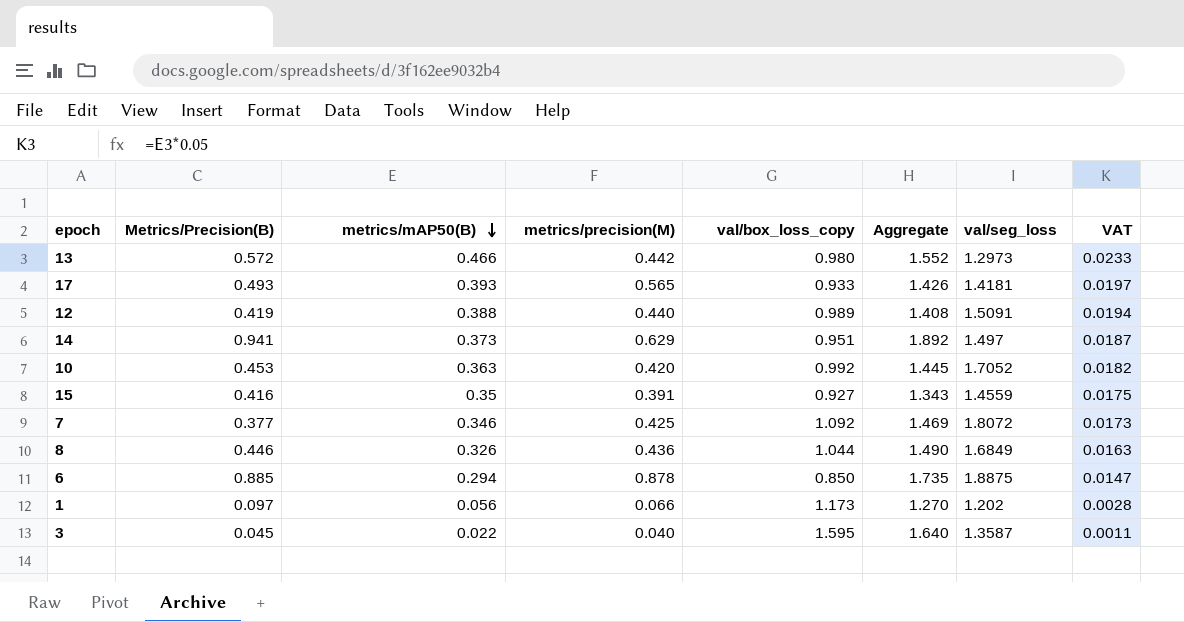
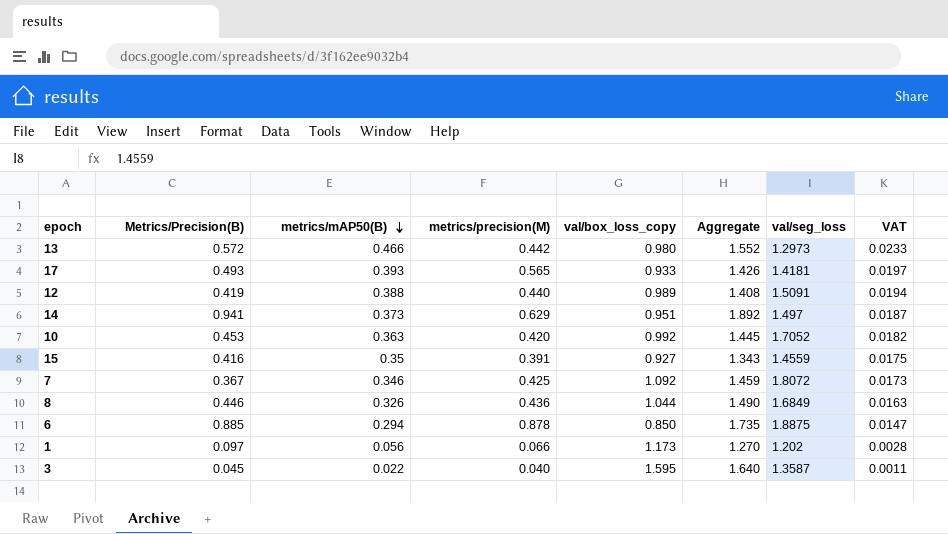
7 | Metrics/Precision(B): 0.377 -> 0.367
7 | Aggregate: 1.469 -> 1.459

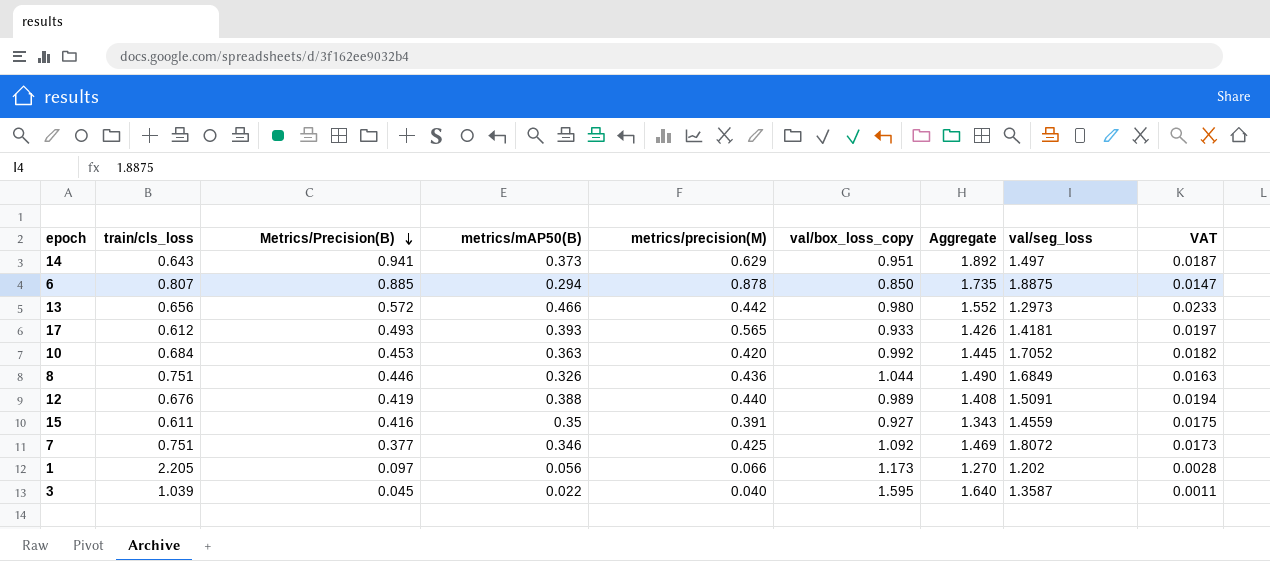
row order: metrics/mAP50(B) descending -> Metrics/Precision(B) descending
column train/cls_loss | position: none -> 2
7 | Metrics/Precision(B): 0.367 -> 0.377
7 | Aggregate: 1.459 -> 1.469

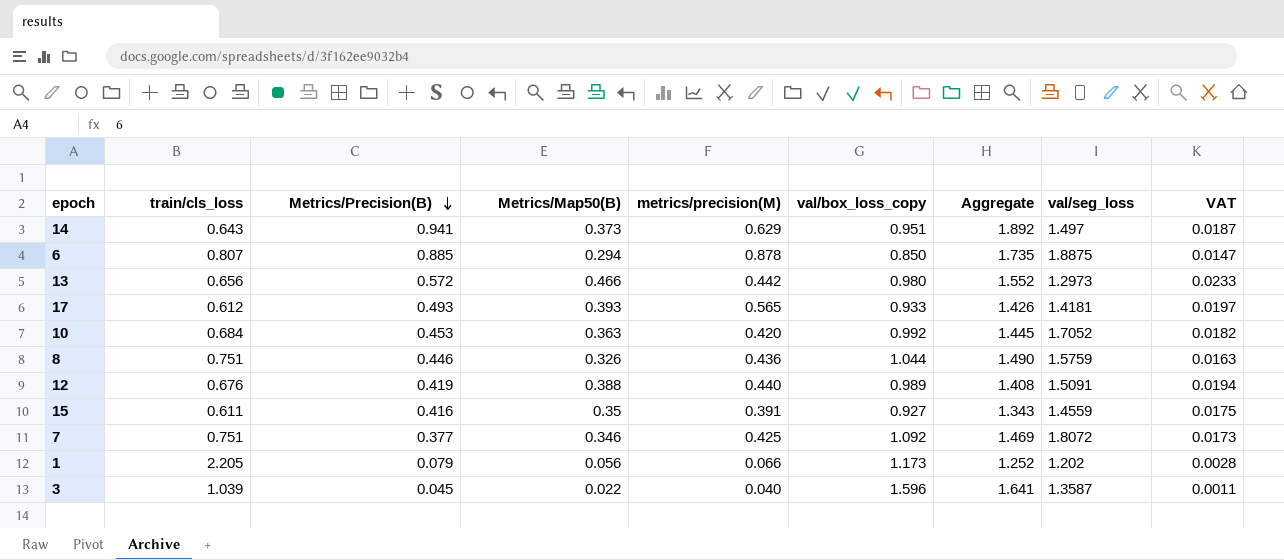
column name: metrics/mAP50(B) -> Metrics/Map50(B)
8 | val/seg_loss: 1.6849 -> 1.5759
1 | Metrics/Precision(B): 0.097 -> 0.079
1 | Aggregate: 1.270 -> 1.252
3 | val/box_loss_copy: 1.595 -> 1.596
3 | Aggregate: 1.640 -> 1.641

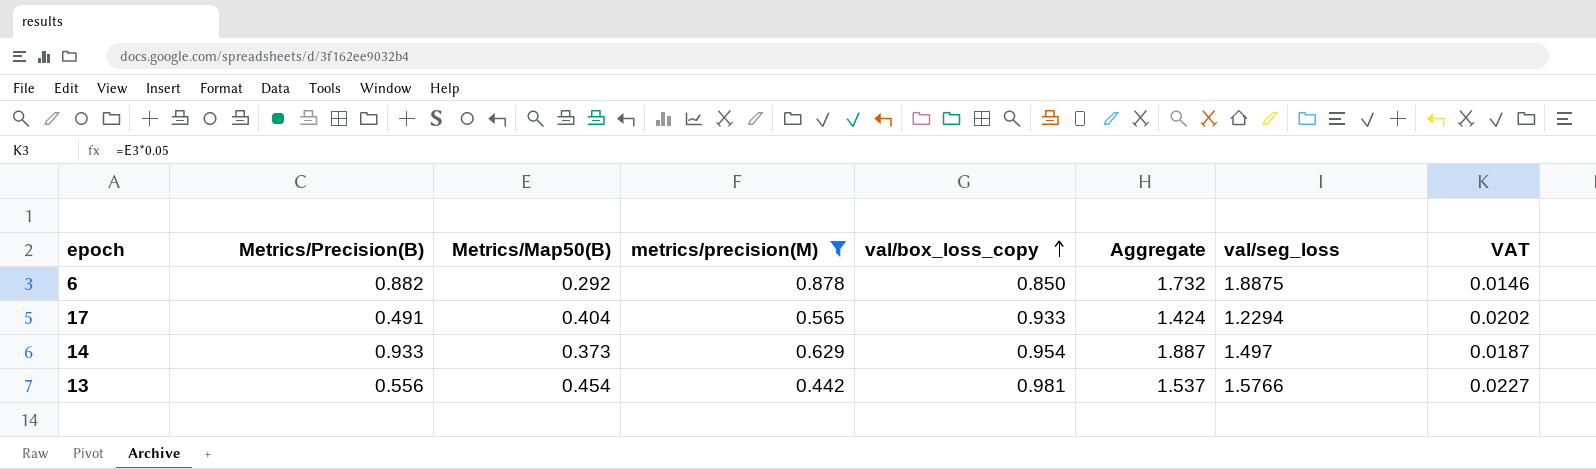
filter: none -> metrics/precision(M) >= 0.442
row order: Metrics/Precision(B) descending -> val/box_loss_copy ascending
column train/cls_loss | position: 2 -> none
6 | Metrics/Precision(B): 0.885 -> 0.882
6 | Metrics/Map50(B): 0.294 -> 0.292
6 | Aggregate: 1.735 -> 1.732
6 | VAT: 0.0147 -> 0.0146
17 | Metrics/Precision(B): 0.493 -> 0.491
17 | Metrics/Map50(B): 0.393 -> 0.404
17 | Aggregate: 1.426 -> 1.424
17 | val/seg_loss: 1.4181 -> 1.2294
17 | VAT: 0.0197 -> 0.0202
14 | Metrics/Precision(B): 0.941 -> 0.933
14 | val/box_loss_copy: 0.951 -> 0.954
14 | Aggregate: 1.892 -> 1.887
13 | Metrics/Precision(B): 0.572 -> 0.556
13 | Metrics/Map50(B): 0.466 -> 0.454
13 | val/box_loss_copy: 0.980 -> 0.981
13 | Aggregate: 1.552 -> 1.537
13 | val/seg_loss: 1.2973 -> 1.5766
13 | VAT: 0.0233 -> 0.0227

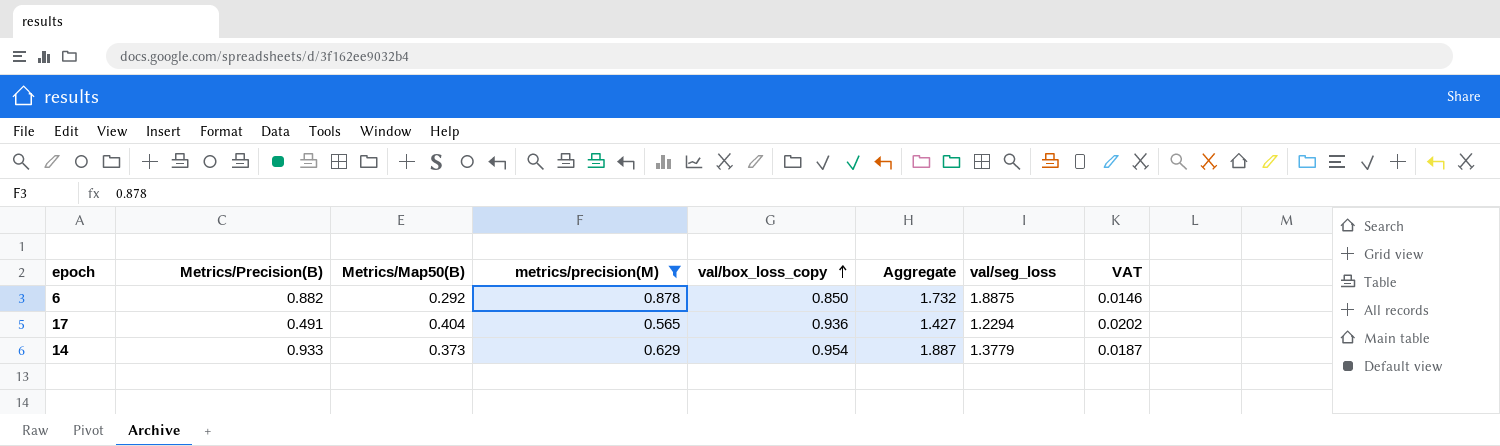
row 13: 0.556 | 0.454 | 0.442 | 0.981 | 1.537 | 1.5766 | 0.0227 -> none
17 | val/box_loss_copy: 0.933 -> 0.936
17 | Aggregate: 1.424 -> 1.427
14 | val/seg_loss: 1.497 -> 1.3779

